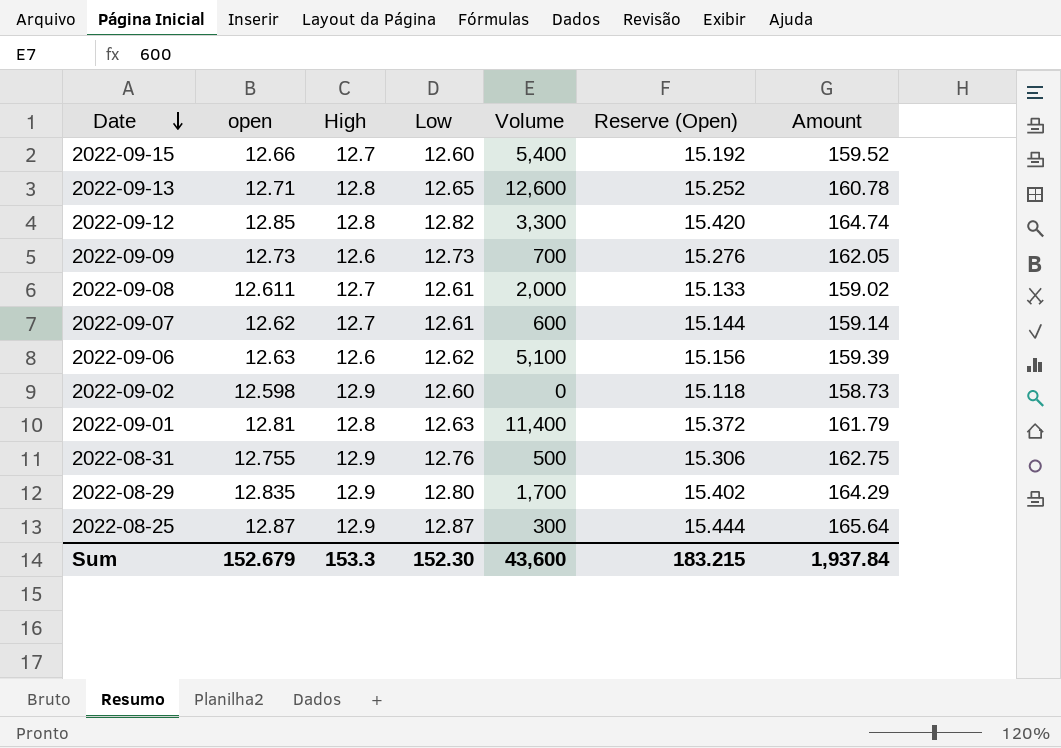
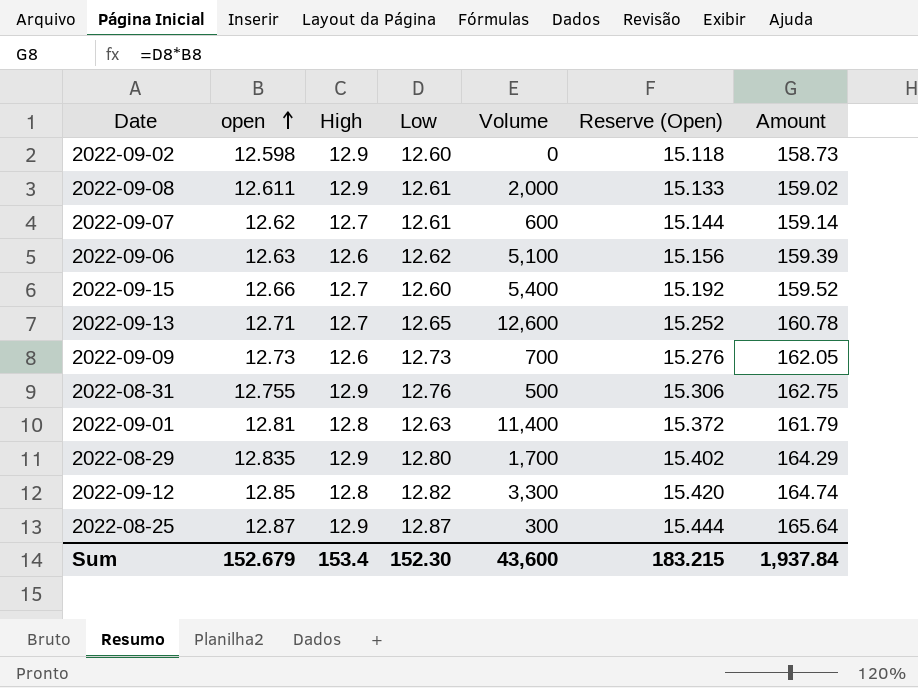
row order: Date descending -> open ascending
2022-09-08 | High: 12.7 -> 12.9
2022-09-13 | High: 12.8 -> 12.7
Sum | High: 153.3 -> 153.4

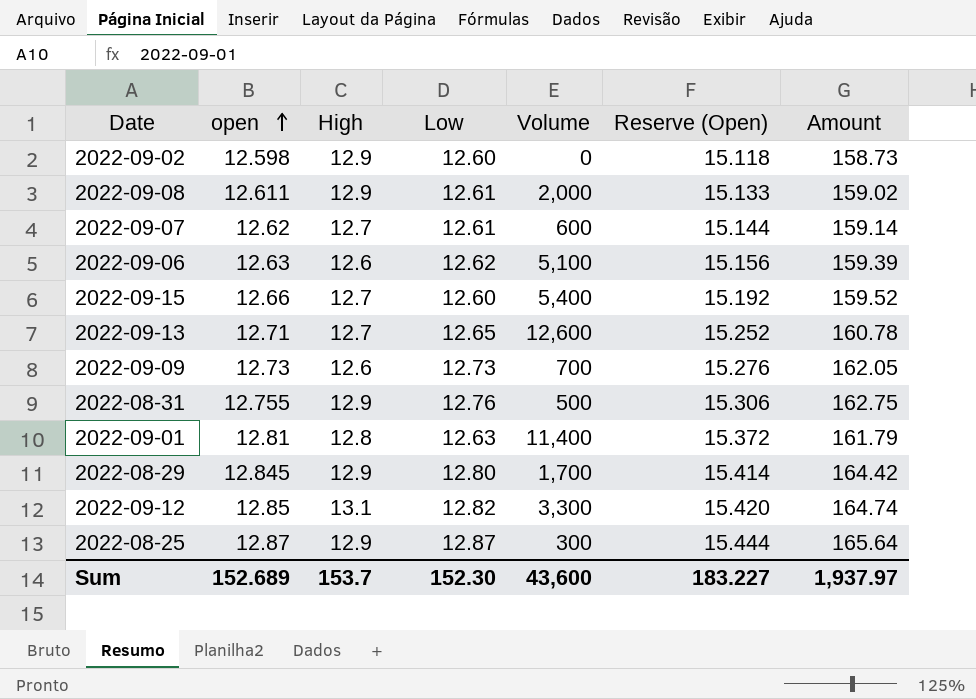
2022-08-29 | open: 12.835 -> 12.845
2022-08-29 | Reserve (Open): 15.402 -> 15.414
2022-08-29 | Amount: 164.29 -> 164.42
2022-09-12 | High: 12.8 -> 13.1
Sum | open: 152.679 -> 152.689
Sum | High: 153.4 -> 153.7
Sum | Reserve (Open): 183.215 -> 183.227
Sum | Amount: 1,937.84 -> 1,937.97

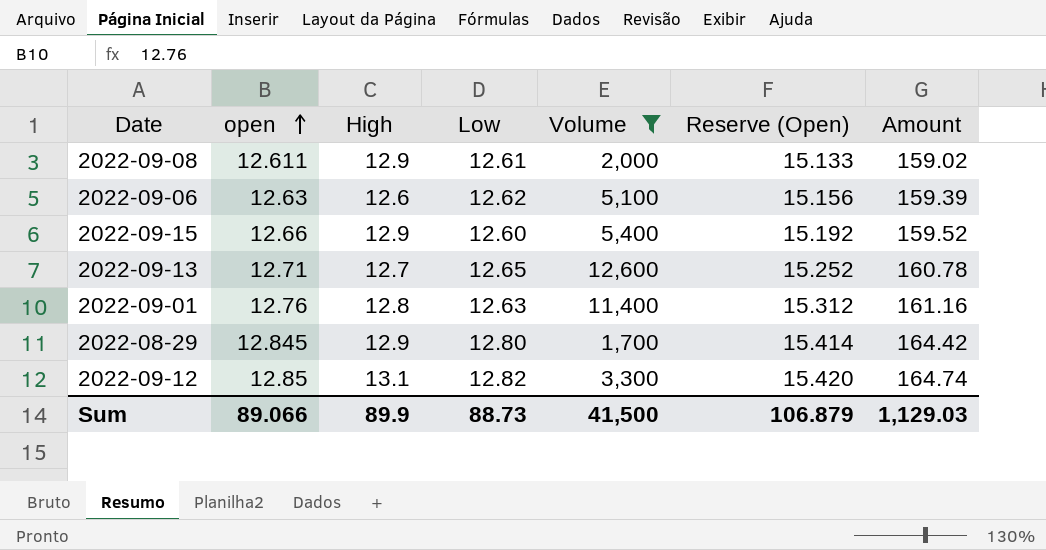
filter: none -> Volume >= 1,700
2022-09-15 | High: 12.7 -> 12.9
2022-09-01 | open: 12.81 -> 12.76
2022-09-01 | Reserve (Open): 15.372 -> 15.312
2022-09-01 | Amount: 161.79 -> 161.16
Sum | open: 152.689 -> 89.066
Sum | High: 153.7 -> 89.9
Sum | Low: 152.30 -> 88.73
Sum | Volume: 43,600 -> 41,500
Sum | Reserve (Open): 183.227 -> 106.879
Sum | Amount: 1,937.97 -> 1,129.03

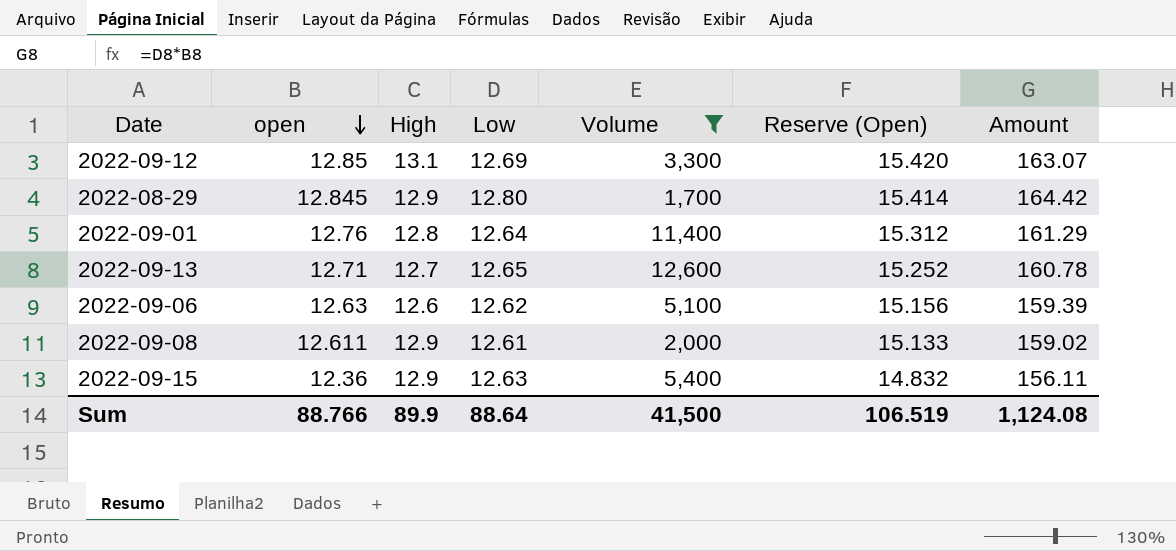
row order: open ascending -> open descending
2022-09-12 | Low: 12.82 -> 12.69
2022-09-12 | Amount: 164.74 -> 163.07
2022-09-01 | Low: 12.63 -> 12.64
2022-09-01 | Amount: 161.16 -> 161.29
2022-09-15 | open: 12.66 -> 12.36
2022-09-15 | Low: 12.60 -> 12.63
2022-09-15 | Reserve (Open): 15.192 -> 14.832
2022-09-15 | Amount: 159.52 -> 156.11
Sum | open: 89.066 -> 88.766
Sum | Low: 88.73 -> 88.64
Sum | Reserve (Open): 106.879 -> 106.519
Sum | Amount: 1,129.03 -> 1,124.08

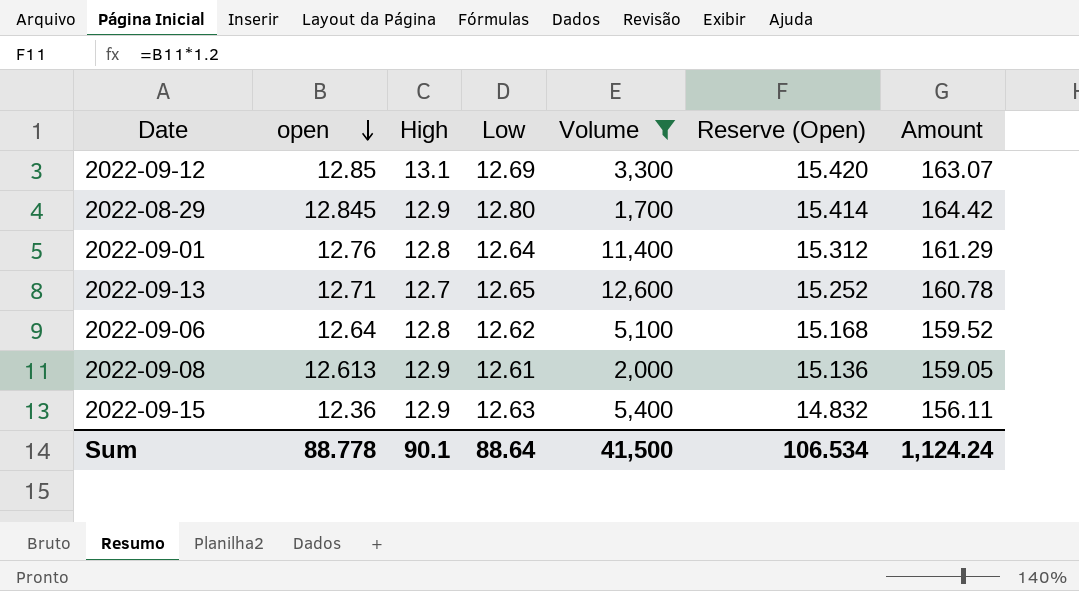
2022-09-06 | open: 12.63 -> 12.64
2022-09-06 | High: 12.6 -> 12.8
2022-09-06 | Reserve (Open): 15.156 -> 15.168
2022-09-06 | Amount: 159.39 -> 159.52
2022-09-08 | open: 12.611 -> 12.613
2022-09-08 | Reserve (Open): 15.133 -> 15.136
2022-09-08 | Amount: 159.02 -> 159.05
Sum | open: 88.766 -> 88.778
Sum | High: 89.9 -> 90.1
Sum | Reserve (Open): 106.519 -> 106.534
Sum | Amount: 1,124.08 -> 1,124.24

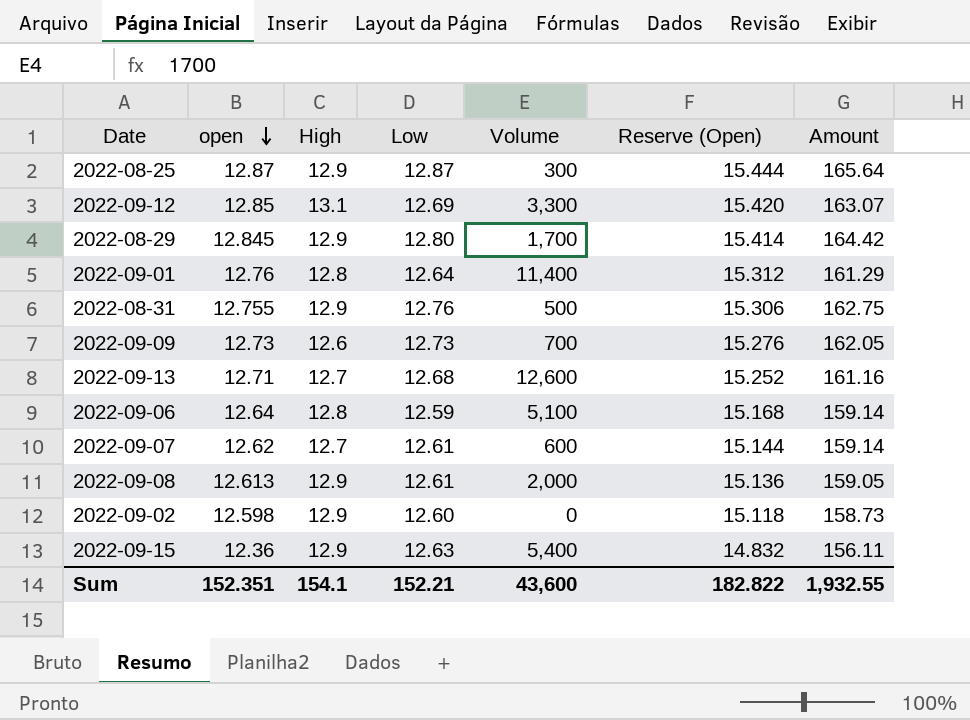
filter: Volume >= 1,700 -> none
2022-09-13 | Low: 12.65 -> 12.68
2022-09-13 | Amount: 160.78 -> 161.16
2022-09-06 | Low: 12.62 -> 12.59
2022-09-06 | Amount: 159.52 -> 159.14
Sum | open: 88.778 -> 152.351
Sum | High: 90.1 -> 154.1
Sum | Low: 88.64 -> 152.21
Sum | Volume: 41,500 -> 43,600
Sum | Reserve (Open): 106.534 -> 182.822
Sum | Amount: 1,124.24 -> 1,932.55

